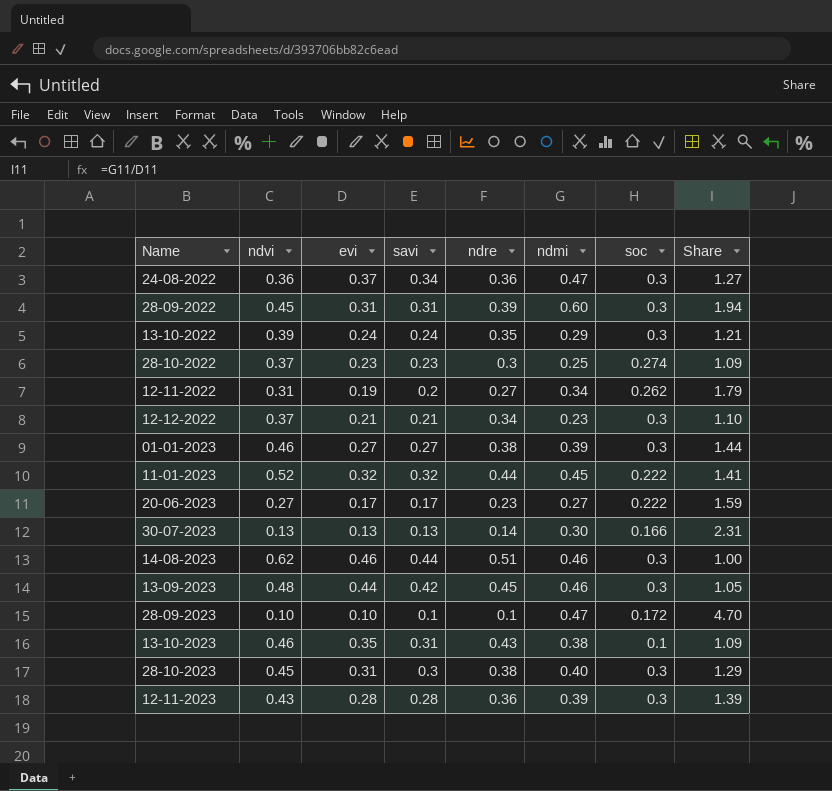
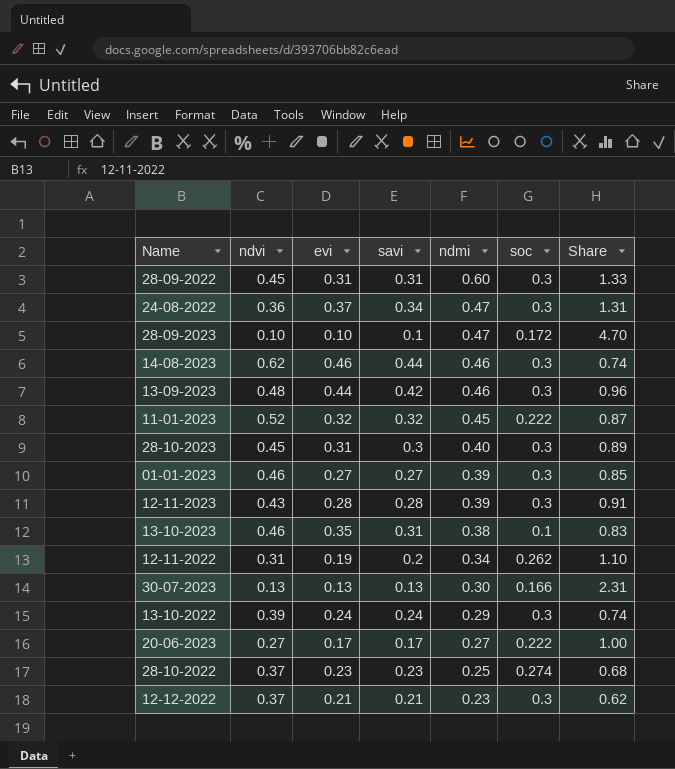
row order: Name ascending -> ndmi descending
column ndre | position: 5 -> none
column Share | formula: [ndmi] / [evi] -> [ndmi] / [ndvi]

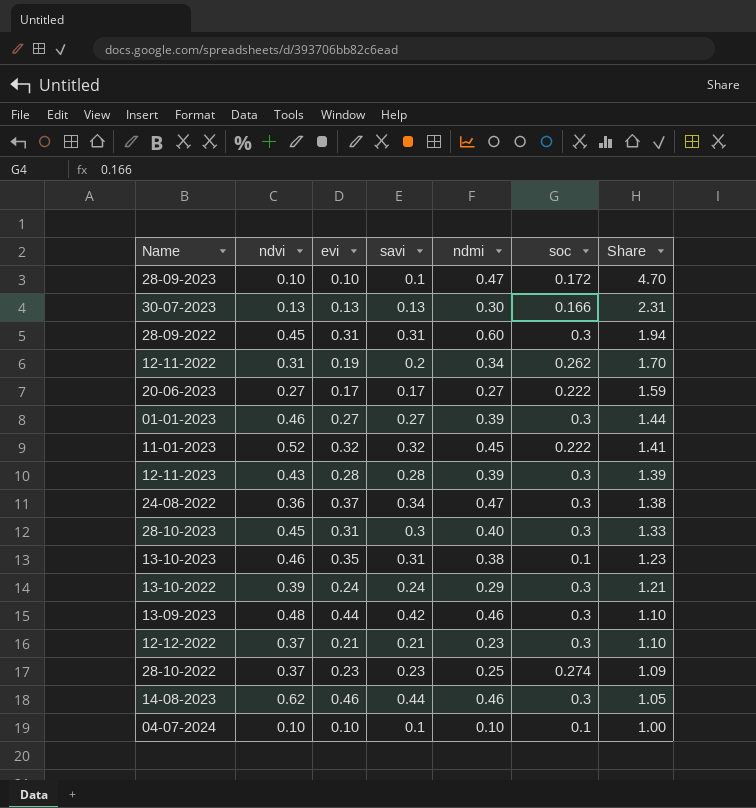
row order: ndmi descending -> Share descending
column Share | formula: [ndmi] / [ndvi] -> [ndmi] / [savi]
row 04-07-2024: none -> 0.10 | 0.10 | 0.1 | 0.10 | 0.1 | 1.00

